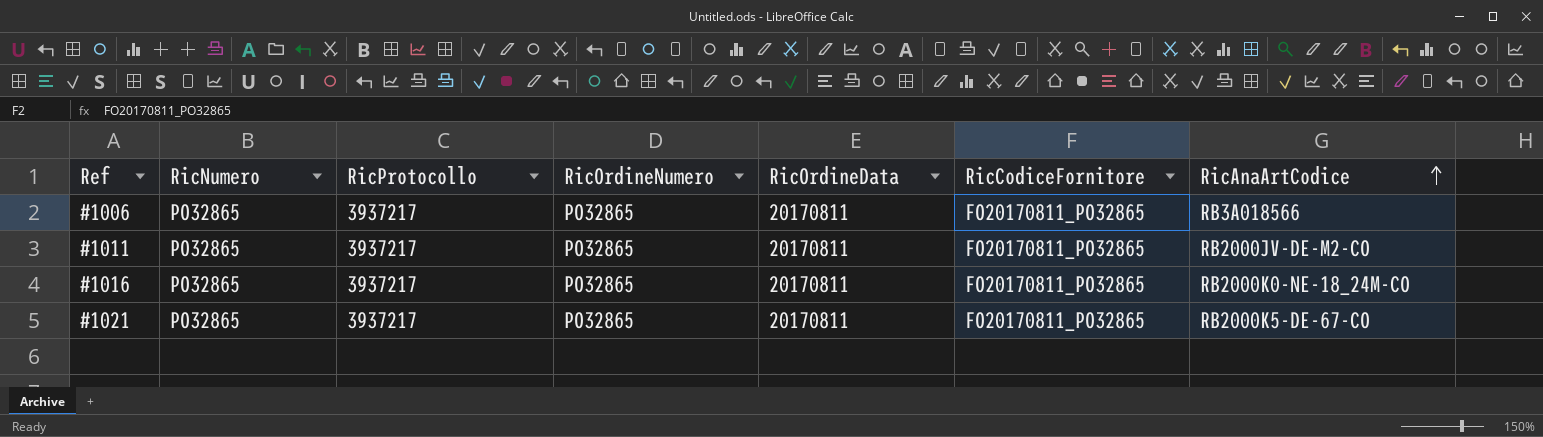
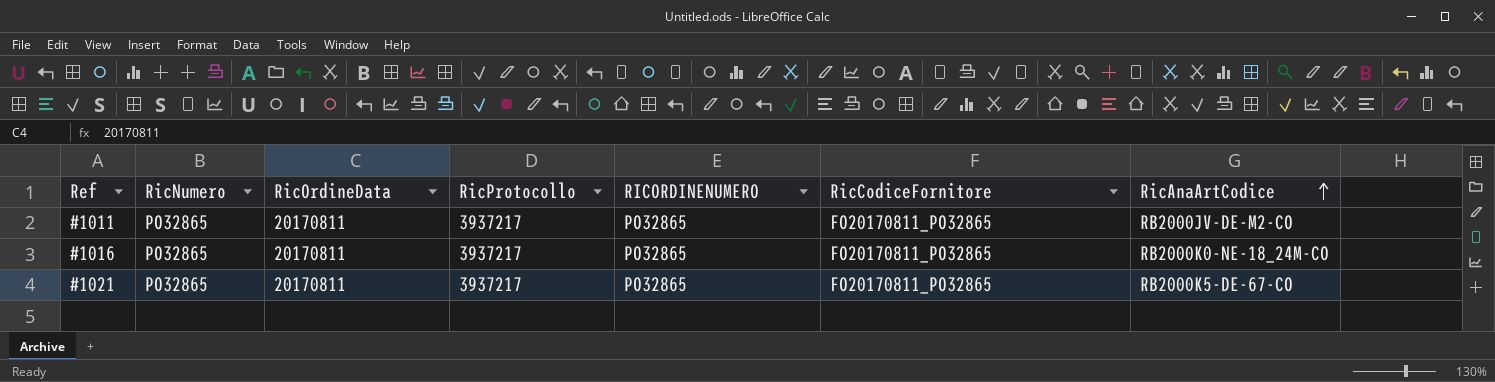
column RicOrdineData | position: 5 -> 3
column name: RicOrdineNumero -> RICORDINENUMERO
row #1006: PO32865 | 3937217 | PO32865 | 20170811 | FO20170811_PO32865 | RB3A018566 -> none

